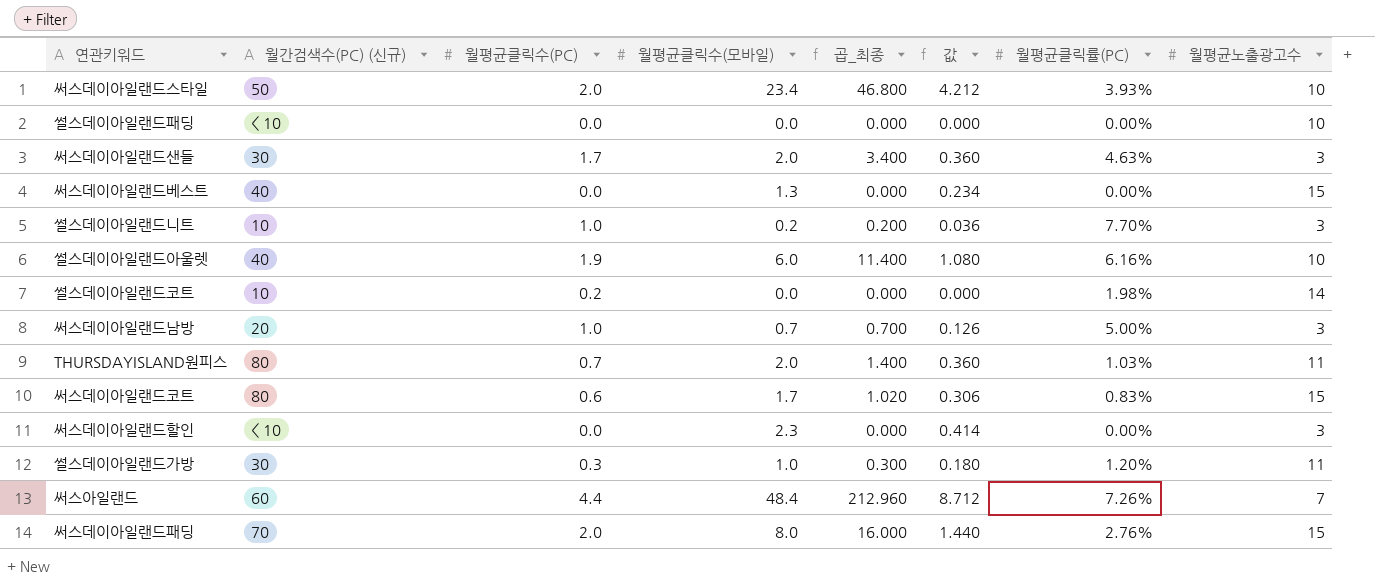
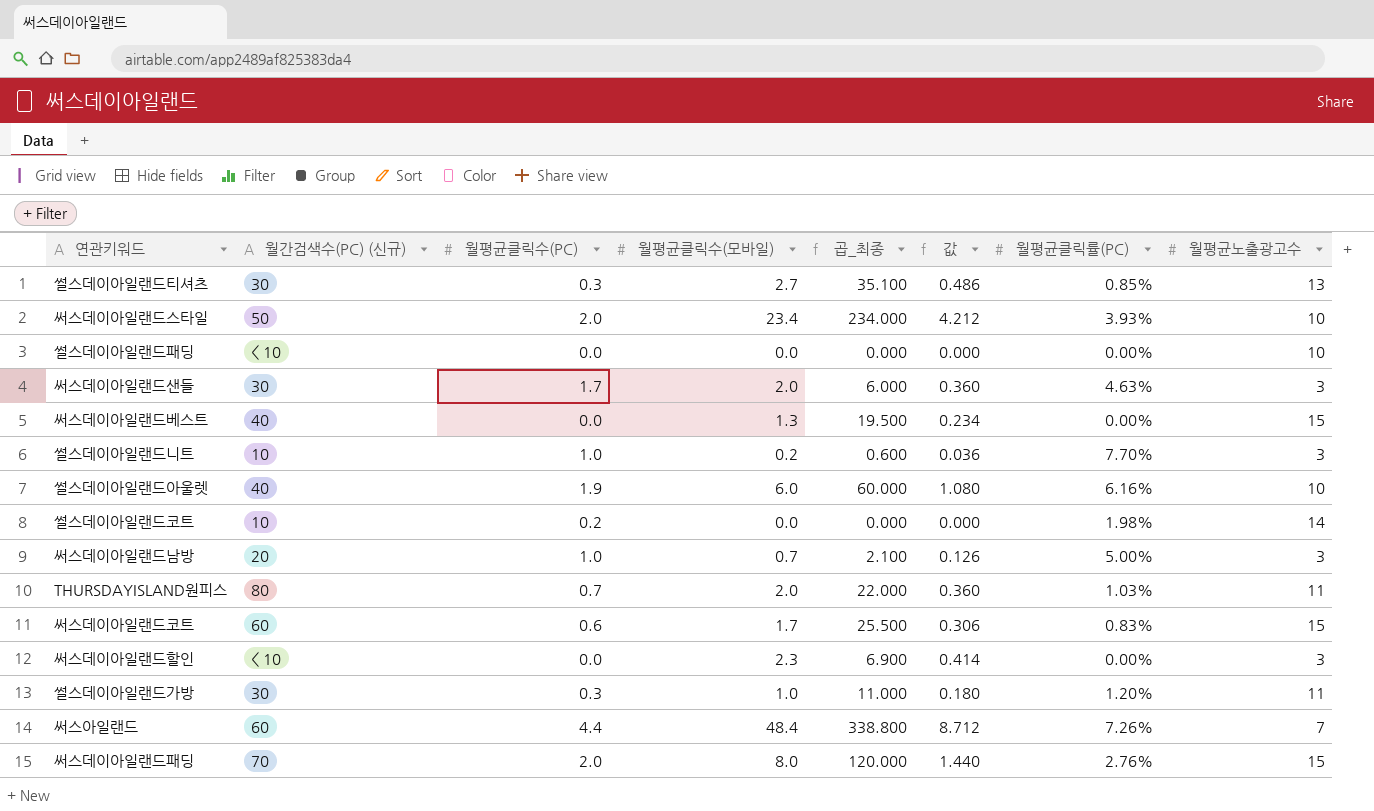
column 곱_최종 | formula: [월평균클릭수(PC)] * [월평균클릭수(모바일)] -> [월평균클릭수(모바일)] * [월평균노출광고수]
row 썰스데이아일랜드티셔츠: none -> 30 | 0.3 | 2.7 | 35.100 | 0.486 | 0.85% | 13
써스데이아일랜드코트 | 월간검색수(PC) (신규): 80 -> 60

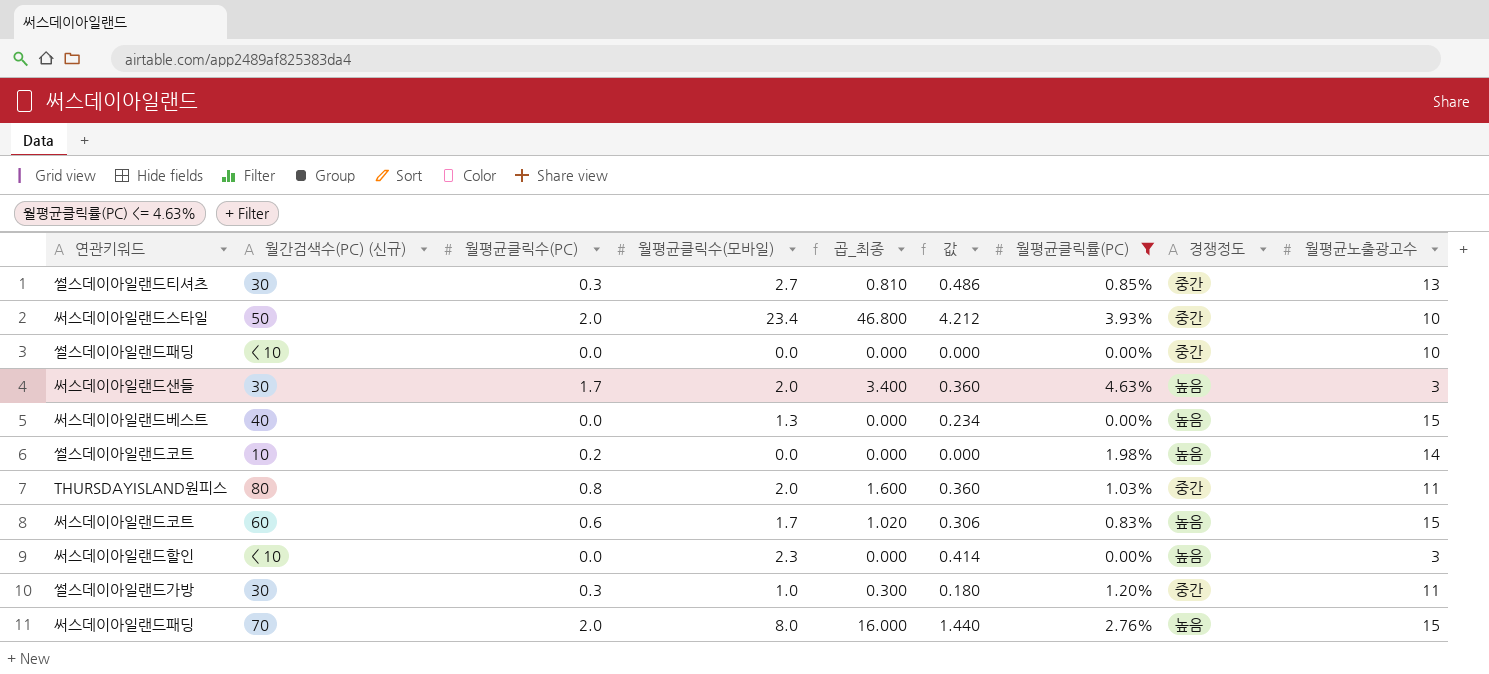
filter: none -> 월평균클릭률(PC) <= 4.63%
column 곱_최종 | formula: [월평균클릭수(모바일)] * [월평균노출광고수] -> [월평균클릭수(PC)] * [월평균클릭수(모바일)]
column 경쟁정도 | position: none -> 8
THURSDAYISLAND원피스 | 월평균클릭수(PC): 0.7 -> 0.8

